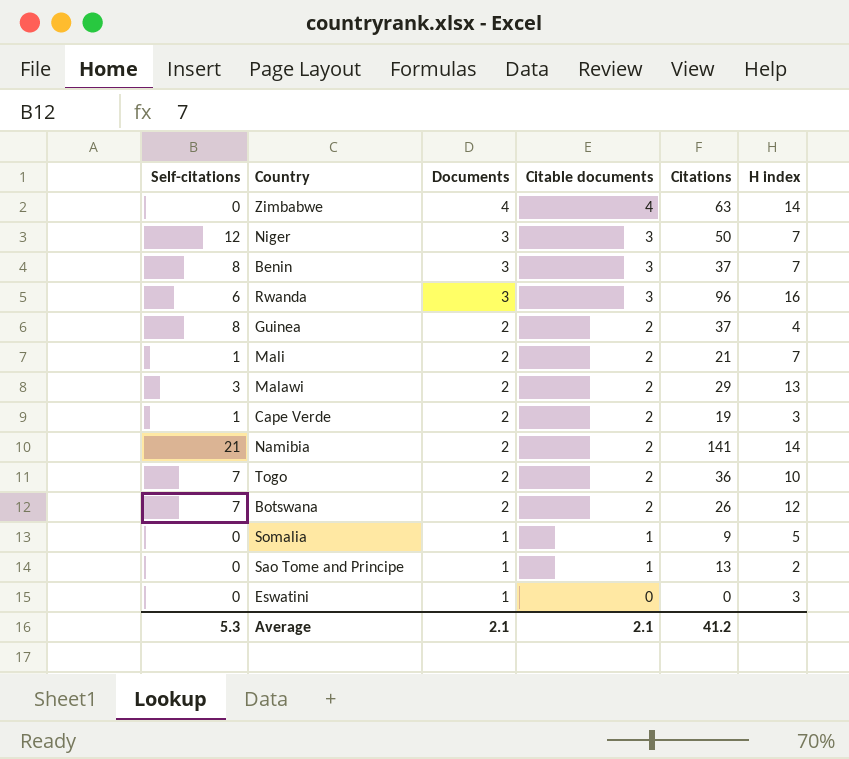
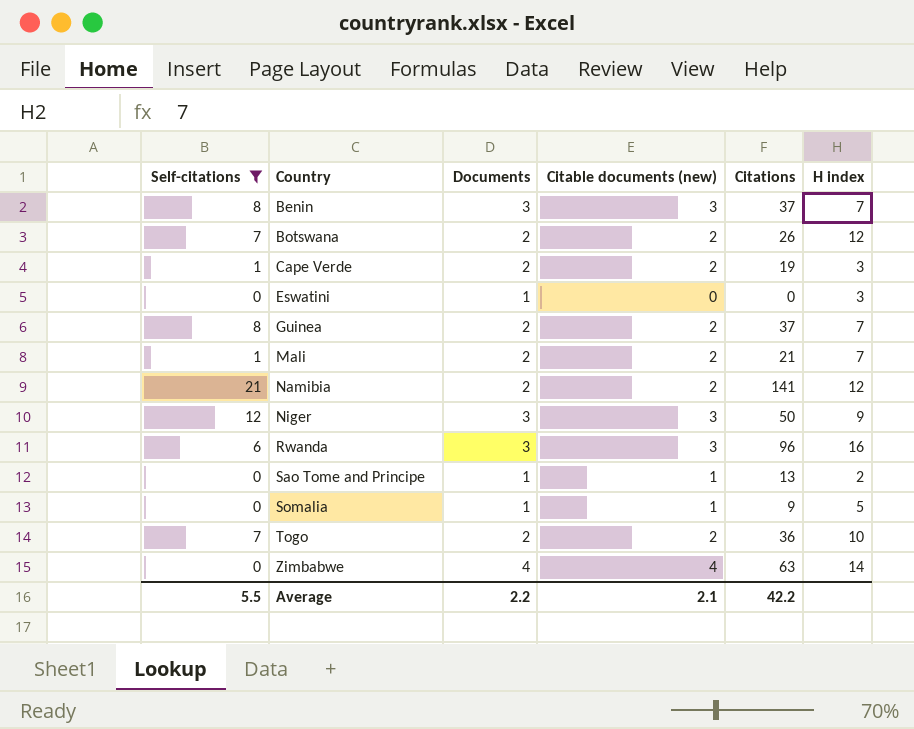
filter: none -> Self-citations != 3
row order: Documents descending -> Country ascending
column name: Citable documents -> Citable documents (new)
Guinea | H index: 4 -> 7
Namibia | H index: 14 -> 12
Niger | H index: 7 -> 9
Average | Self-citations: 5.3 -> 5.5
Average | Documents: 2.1 -> 2.2
Average | Citations: 41.2 -> 42.2

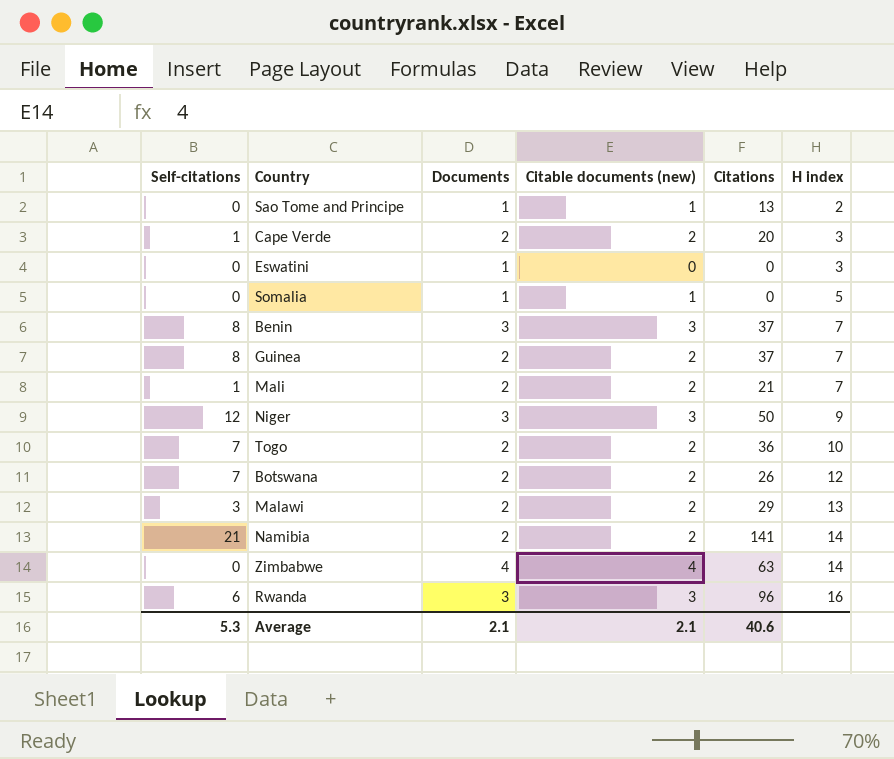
filter: Self-citations != 3 -> none
row order: Country ascending -> H index ascending
Cape Verde | Citations: 19 -> 20
Somalia | Citations: 9 -> 0
Namibia | H index: 12 -> 14
Average | Self-citations: 5.5 -> 5.3
Average | Documents: 2.2 -> 2.1
Average | Citations: 42.2 -> 40.6

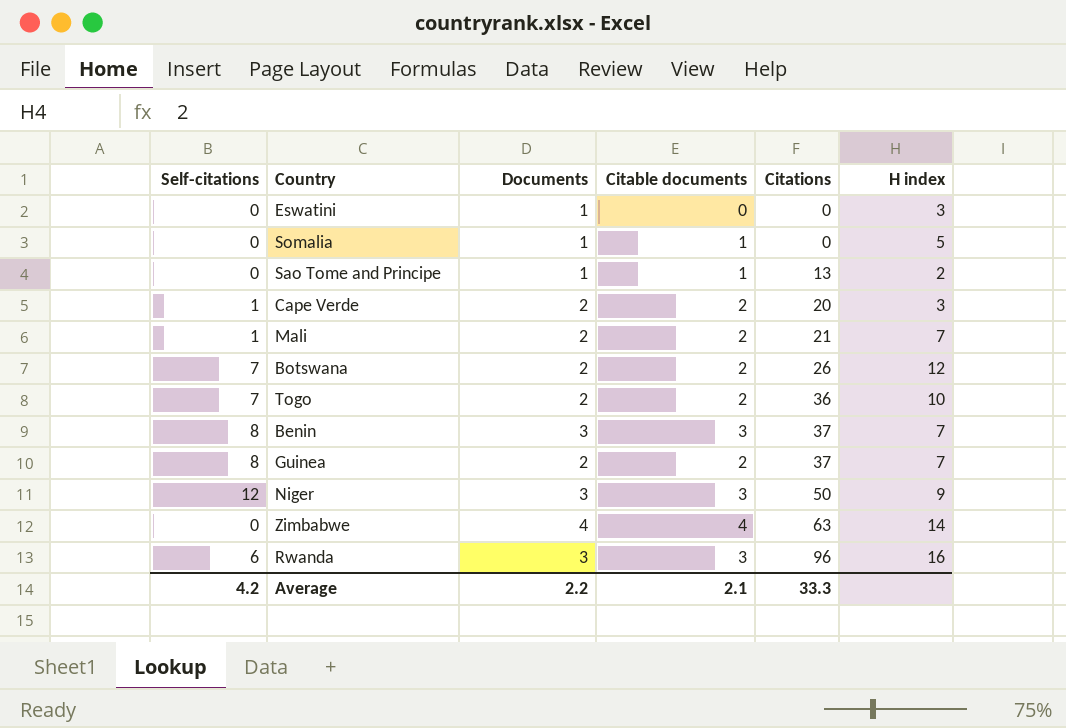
row order: H index ascending -> Citations ascending
column name: Citable documents (new) -> Citable documents
row Malawi: 3 | 2 | 2 | 29 | 13 -> none
row Namibia: 21 | 2 | 2 | 141 | 14 -> none
Average | Self-citations: 5.3 -> 4.2
Average | Documents: 2.1 -> 2.2
Average | Citations: 40.6 -> 33.3

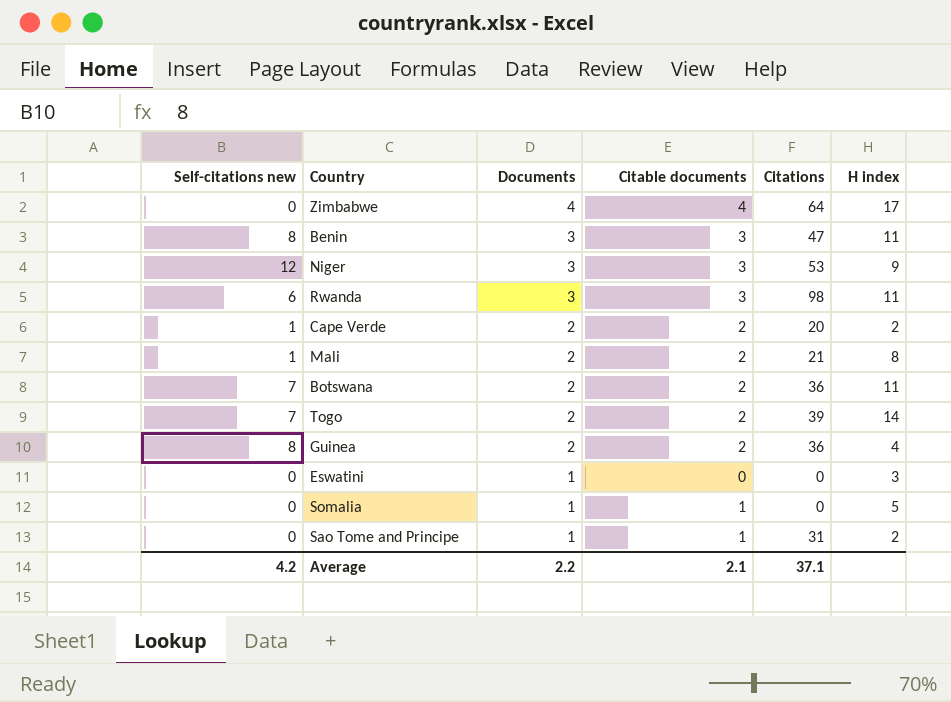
row order: Citations ascending -> Documents descending
column name: Self-citations -> Self-citations new
Zimbabwe | Citations: 63 -> 64
Zimbabwe | H index: 14 -> 17
Benin | Citations: 37 -> 47
Benin | H index: 7 -> 11
Niger | Citations: 50 -> 53
Rwanda | Citations: 96 -> 98
Rwanda | H index: 16 -> 11
Cape Verde | H index: 3 -> 2
Mali | H index: 7 -> 8
Botswana | Citations: 26 -> 36
Botswana | H index: 12 -> 11
Togo | Citations: 36 -> 39
Togo | H index: 10 -> 14
Guinea | Citations: 37 -> 36
Guinea | H index: 7 -> 4
Sao Tome and Principe | Citations: 13 -> 31
Average | Citations: 33.3 -> 37.1

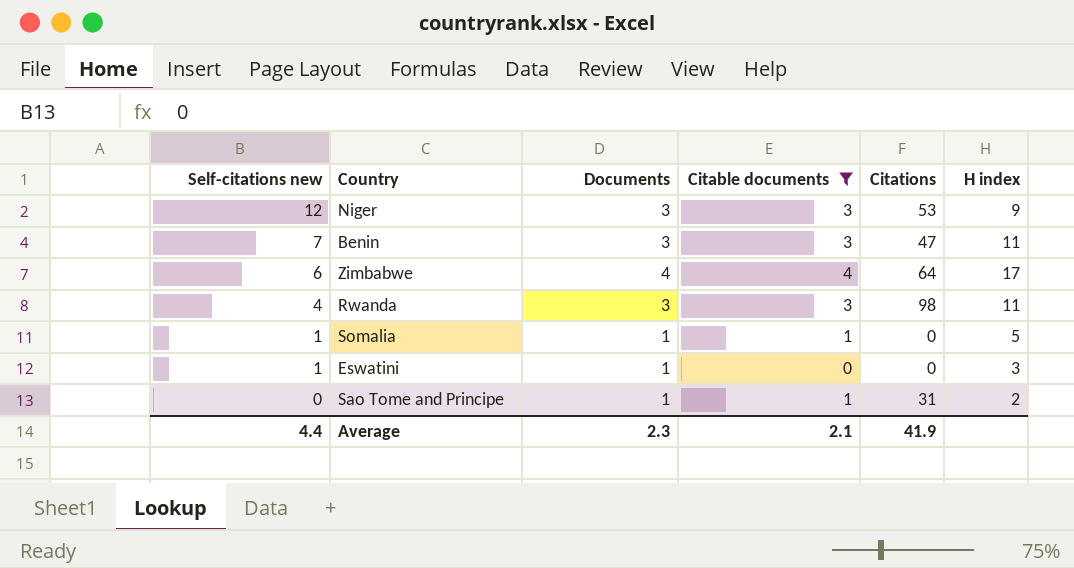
filter: none -> Citable documents != 2
row order: Documents descending -> Self-citations new descending
Benin | Self-citations new: 8 -> 7
Zimbabwe | Self-citations new: 0 -> 6
Rwanda | Self-citations new: 6 -> 4
Somalia | Self-citations new: 0 -> 1
Eswatini | Self-citations new: 0 -> 1
Average | Self-citations new: 4.2 -> 4.4
Average | Documents: 2.2 -> 2.3
Average | Citations: 37.1 -> 41.9

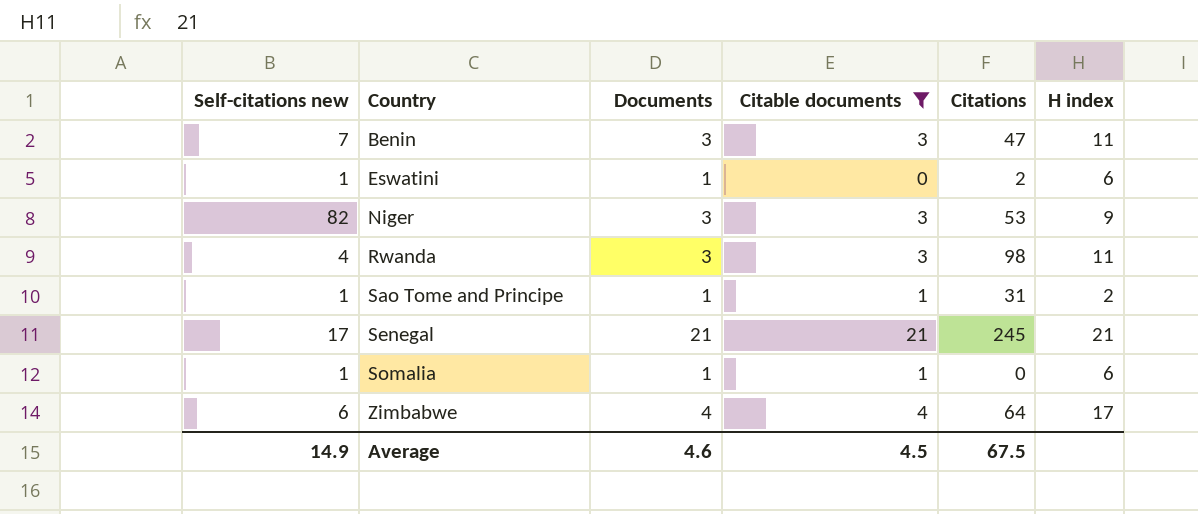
row order: Self-citations new descending -> Country ascending
Eswatini | Citations: 0 -> 2
Eswatini | H index: 3 -> 6
Niger | Self-citations new: 12 -> 82
Sao Tome and Principe | Self-citations new: 0 -> 1
row Senegal: none -> 17 | 21 | 21 | 245 | 21
Somalia | H index: 5 -> 6
Average | Self-citations new: 4.4 -> 14.9
Average | Documents: 2.3 -> 4.6
Average | Citable documents: 2.1 -> 4.5
Average | Citations: 41.9 -> 67.5

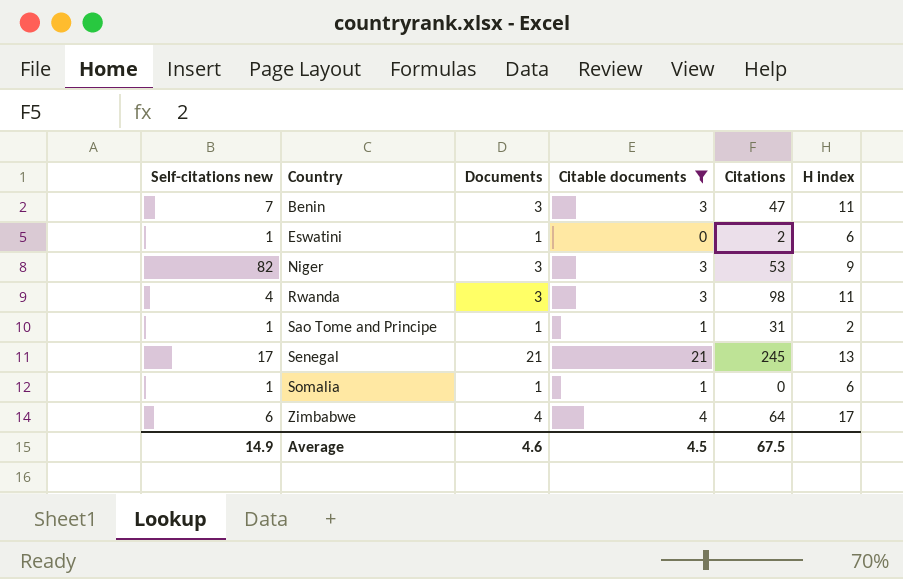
Senegal | H index: 21 -> 13

